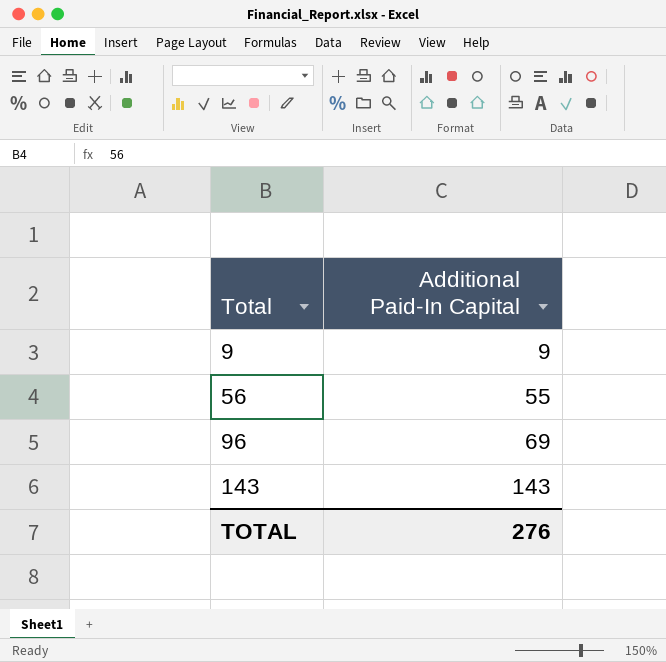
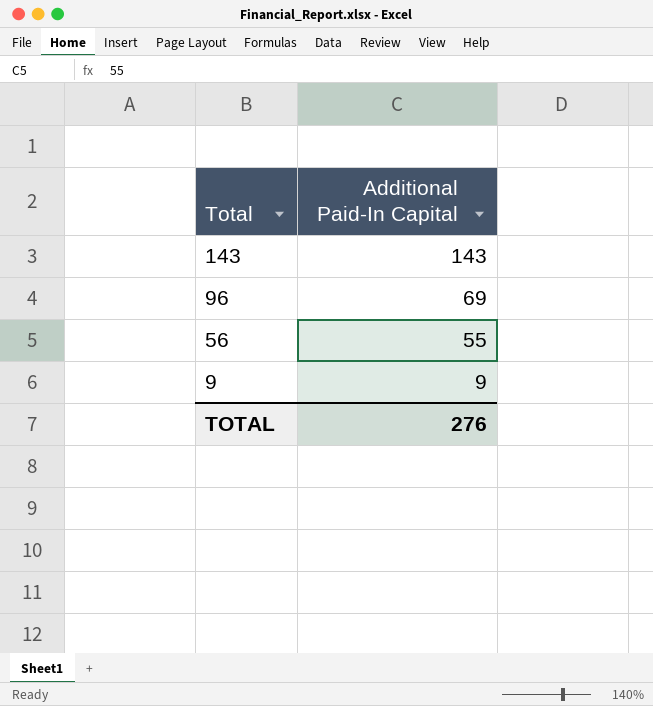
row order: Total ascending -> Total descending

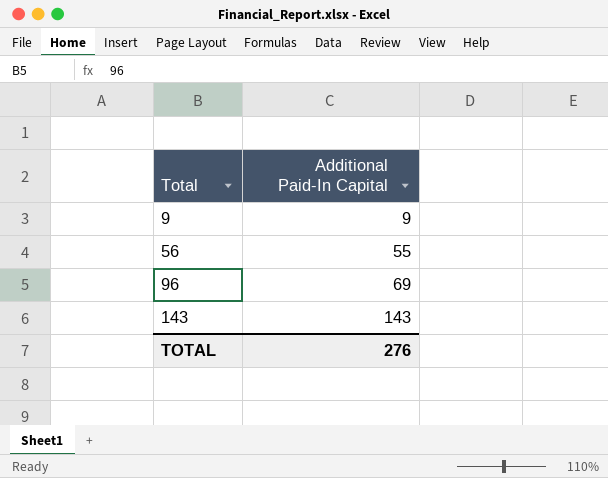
row order: Total descending -> Total ascending

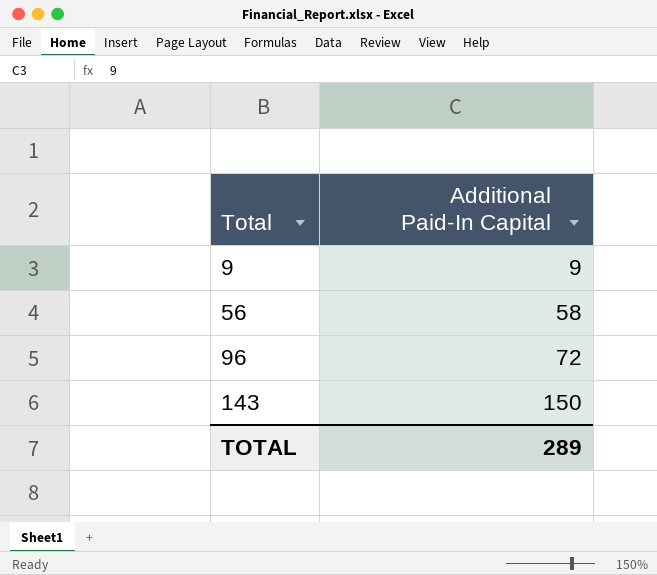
56 | Additional Paid-In Capital: 55 -> 58
96 | Additional Paid-In Capital: 69 -> 72
143 | Additional Paid-In Capital: 143 -> 150
TOTAL | Additional Paid-In Capital: 276 -> 289

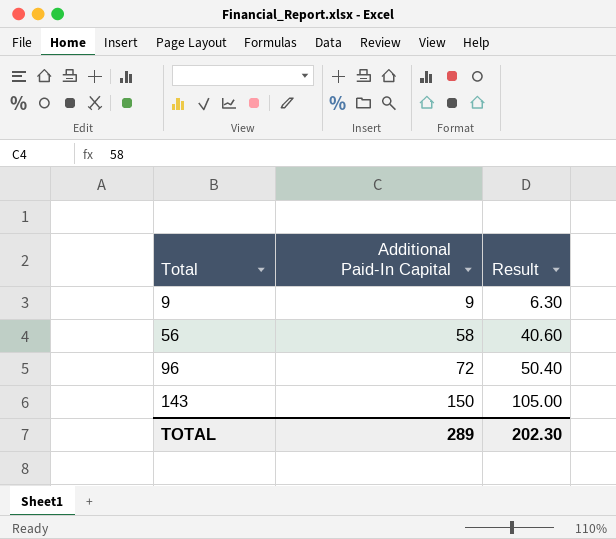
column Result | formula: none -> [Additional Paid-In Capital] * 0.7

